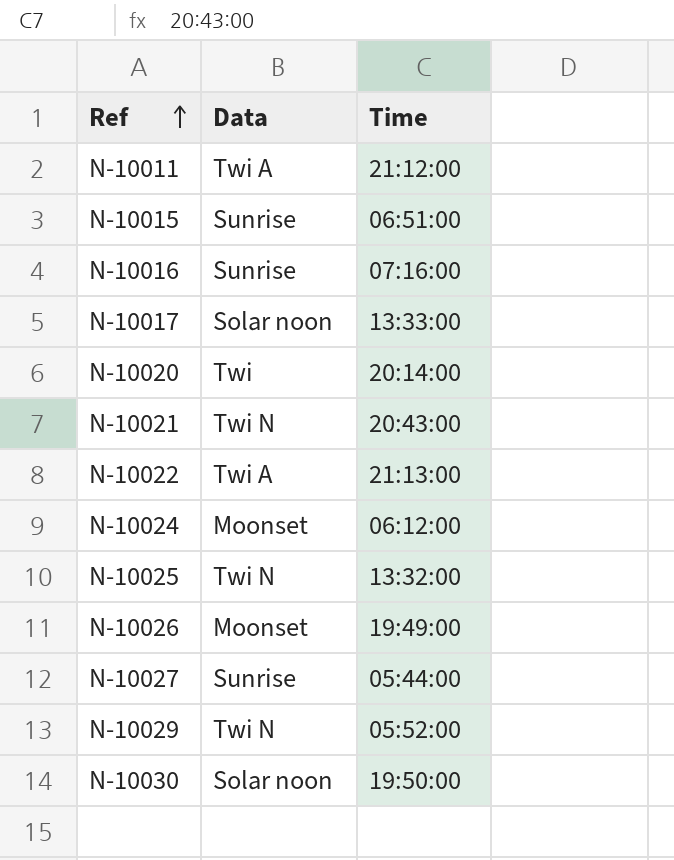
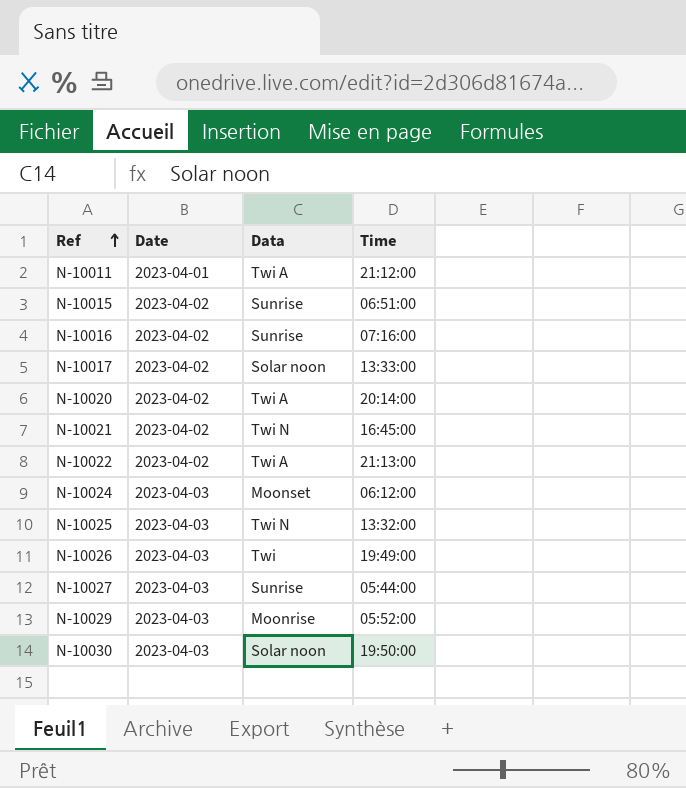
column Date | position: none -> 2
N-10020 | Data: Twi -> Twi A
N-10021 | Time: 20:43:00 -> 16:45:00
N-10026 | Data: Moonset -> Twi
N-10029 | Data: Twi N -> Moonrise

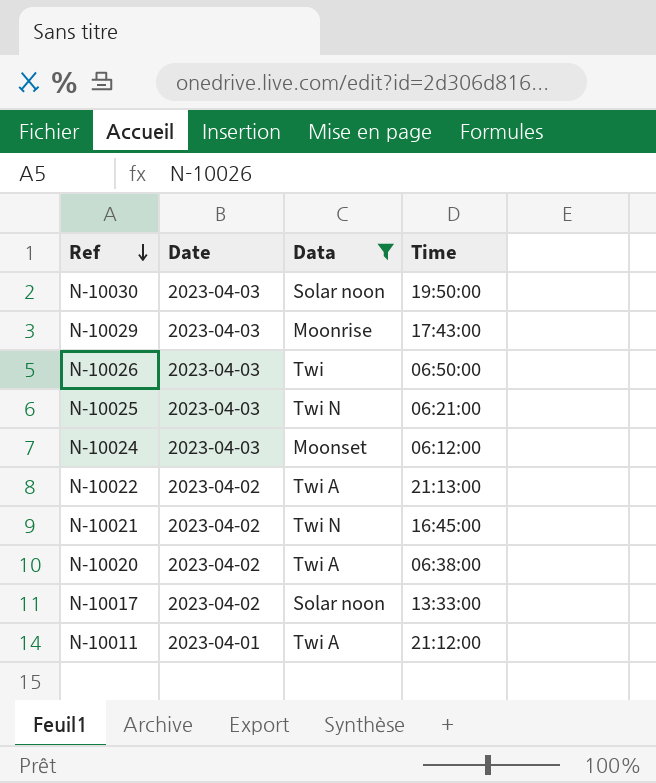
filter: none -> Data != Sunrise
row order: Ref ascending -> Ref descending
N-10029 | Time: 05:52:00 -> 17:43:00
N-10026 | Time: 19:49:00 -> 06:50:00
N-10025 | Time: 13:32:00 -> 06:21:00
N-10020 | Time: 20:14:00 -> 06:38:00

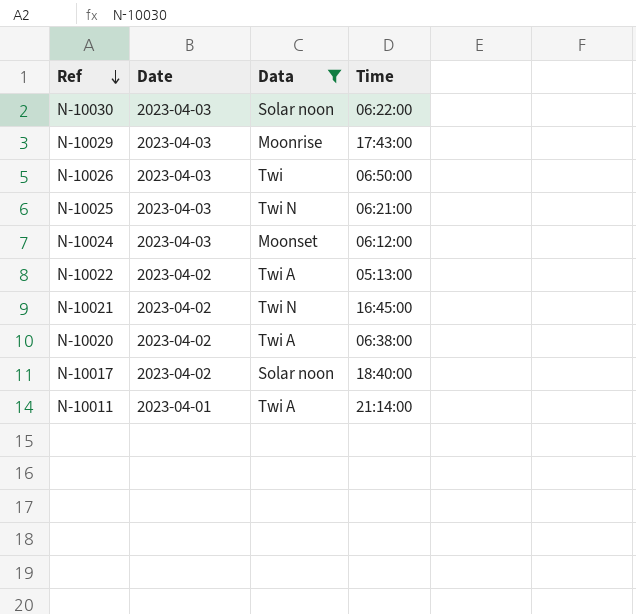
N-10030 | Time: 19:50:00 -> 06:22:00
N-10022 | Time: 21:13:00 -> 05:13:00
N-10017 | Time: 13:33:00 -> 18:40:00
N-10011 | Time: 21:12:00 -> 21:14:00

